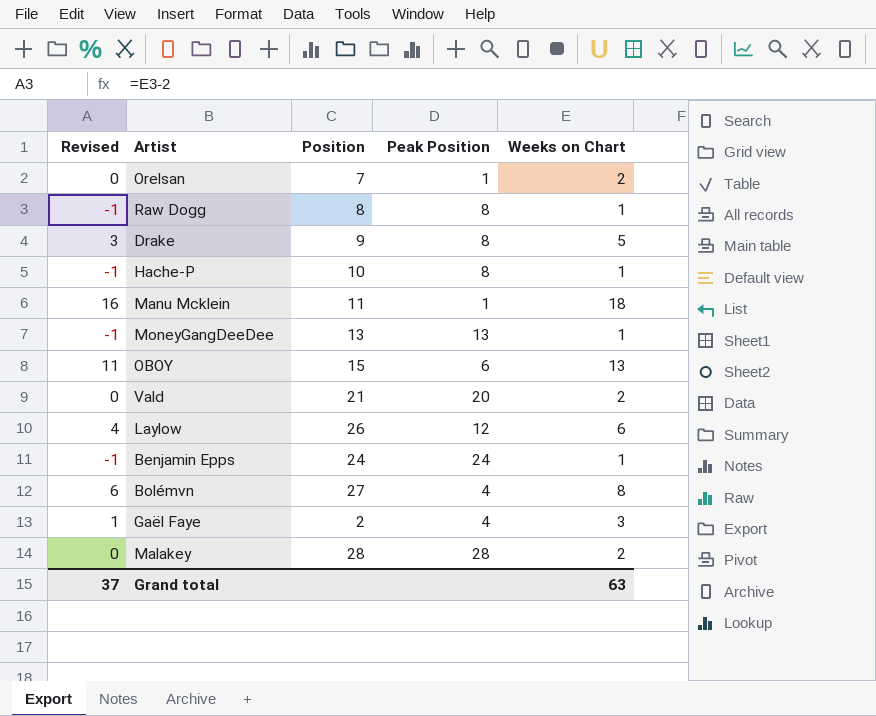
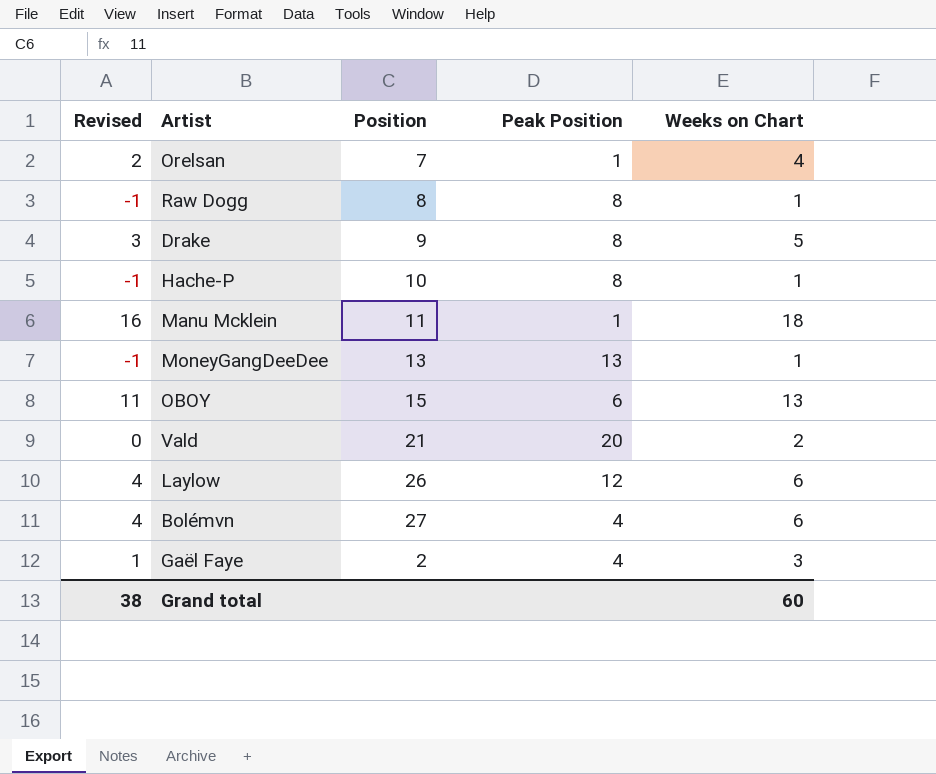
row Benjamin Epps: -1 | 24 | 24 | 1 -> none
row Malakey: 0 | 28 | 28 | 2 -> none
Orelsan | Revised: 0 -> 2
Orelsan | Weeks on Chart: 2 -> 4
Bolémvn | Revised: 6 -> 4
Bolémvn | Weeks on Chart: 8 -> 6
Grand total | Revised: 37 -> 38
Grand total | Weeks on Chart: 63 -> 60

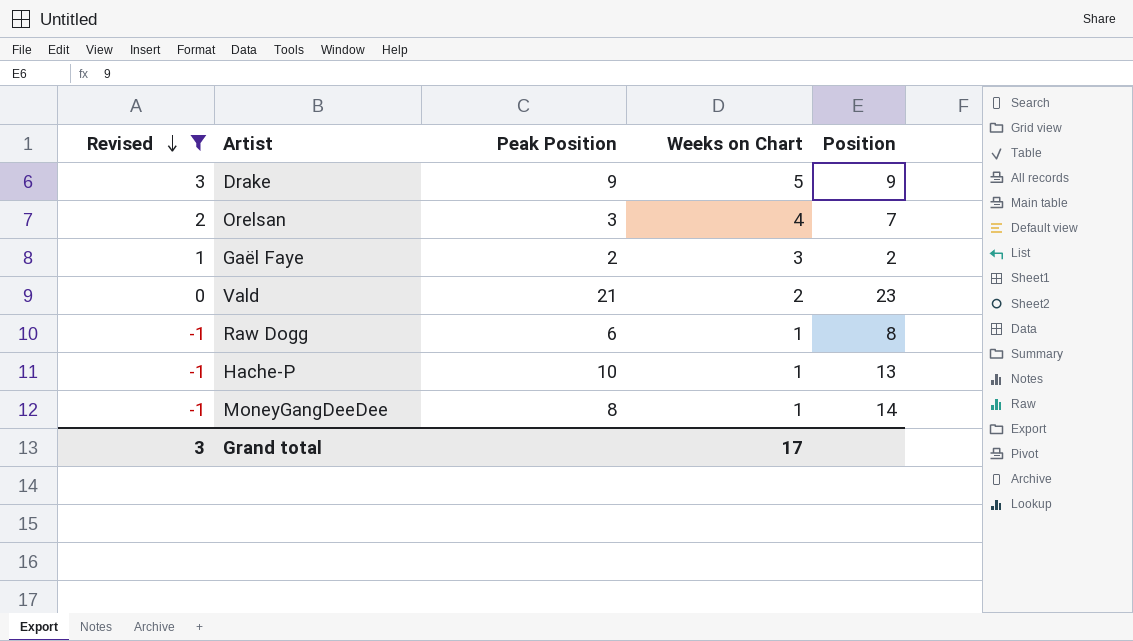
filter: none -> Revised <= 3
row order: none -> Revised descending
column Position | position: 3 -> 5
Drake | Peak Position: 8 -> 9
Orelsan | Peak Position: 1 -> 3
Gaël Faye | Peak Position: 4 -> 2
Vald | Peak Position: 20 -> 21
Vald | Position: 21 -> 23
Raw Dogg | Peak Position: 8 -> 6
Hache-P | Peak Position: 8 -> 10
Hache-P | Position: 10 -> 13
MoneyGangDeeDee | Peak Position: 13 -> 8
MoneyGangDeeDee | Position: 13 -> 14
Grand total | Revised: 38 -> 3
Grand total | Weeks on Chart: 60 -> 17

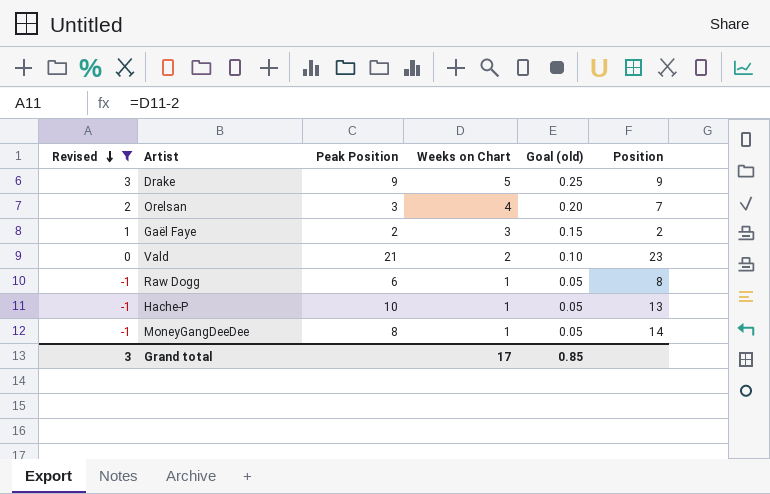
column Goal (old) | formula: none -> [Weeks on Chart] * 0.05

